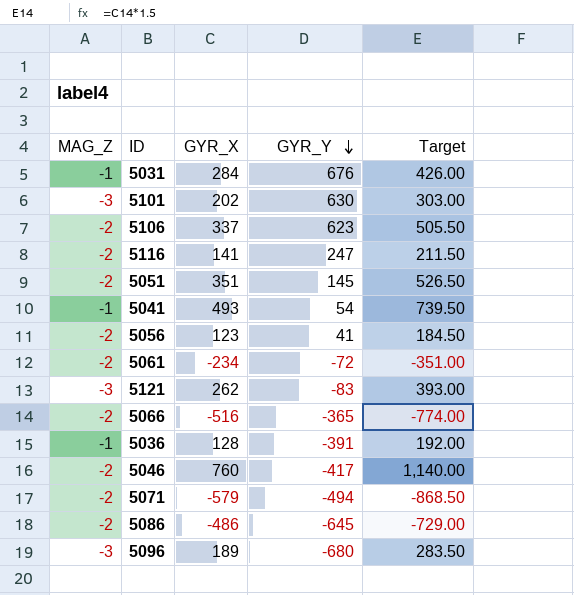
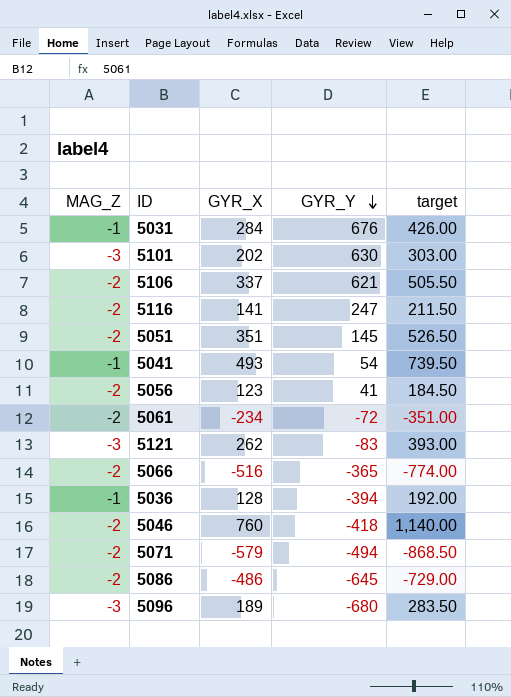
column name: Target -> target
5106 | GYR_Y: 623 -> 621
5036 | GYR_Y: -391 -> -394
5046 | GYR_Y: -417 -> -418

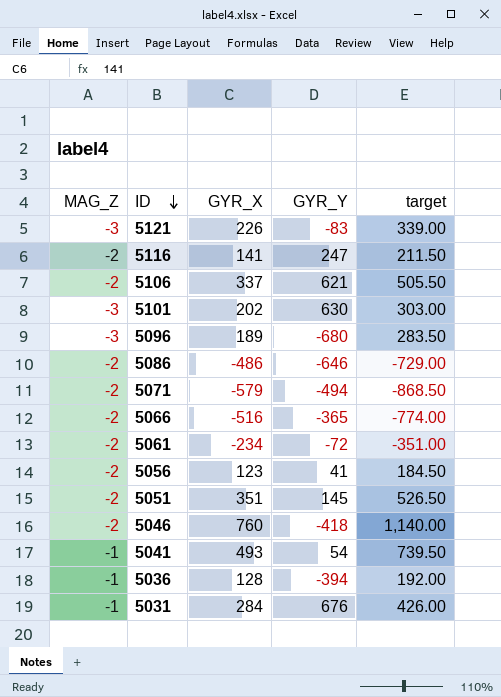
row order: GYR_Y descending -> ID descending
5121 | GYR_X: 262 -> 226
5121 | target: 393.00 -> 339.00
5086 | GYR_Y: -645 -> -646

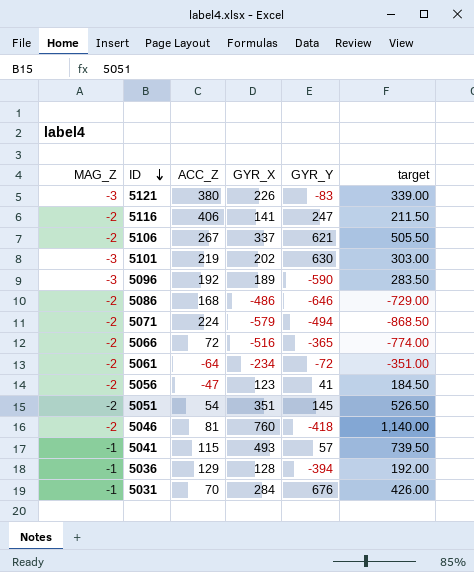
column ACC_Z | position: none -> 3
5096 | GYR_Y: -680 -> -590
5041 | GYR_Y: 54 -> 57

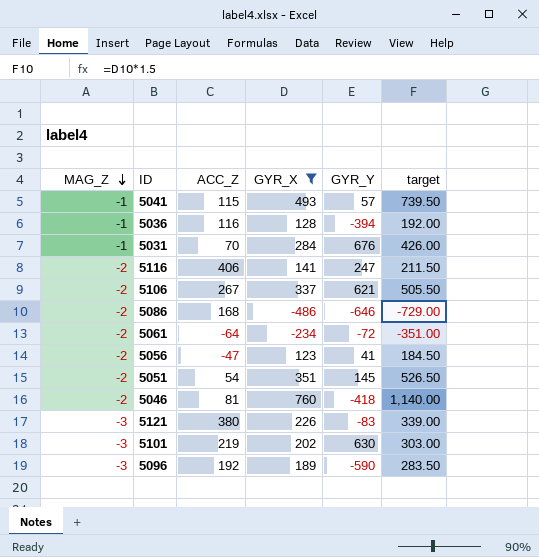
filter: none -> GYR_X >= -486
row order: ID descending -> MAG_Z descending
5036 | ACC_Z: 129 -> 116

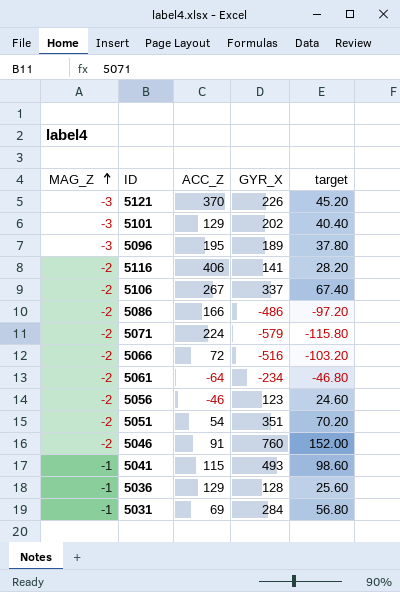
filter: GYR_X >= -486 -> none
row order: MAG_Z descending -> MAG_Z ascending
column GYR_Y | position: 5 -> none
column target | formula: [GYR_X] * 1.5 -> [GYR_X] * 0.2
5121 | ACC_Z: 380 -> 370
5101 | ACC_Z: 219 -> 129
5096 | ACC_Z: 192 -> 195
5086 | ACC_Z: 168 -> 166
5056 | ACC_Z: -47 -> -46
5046 | ACC_Z: 81 -> 91
5036 | ACC_Z: 116 -> 129
5031 | ACC_Z: 70 -> 69

